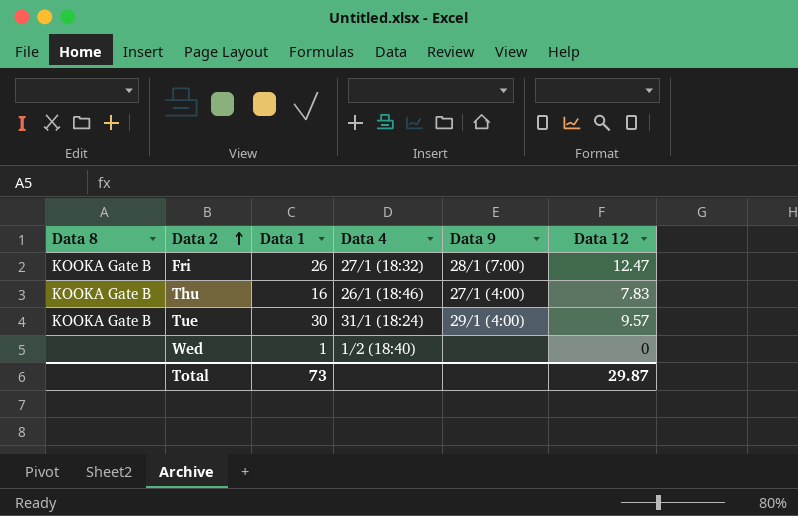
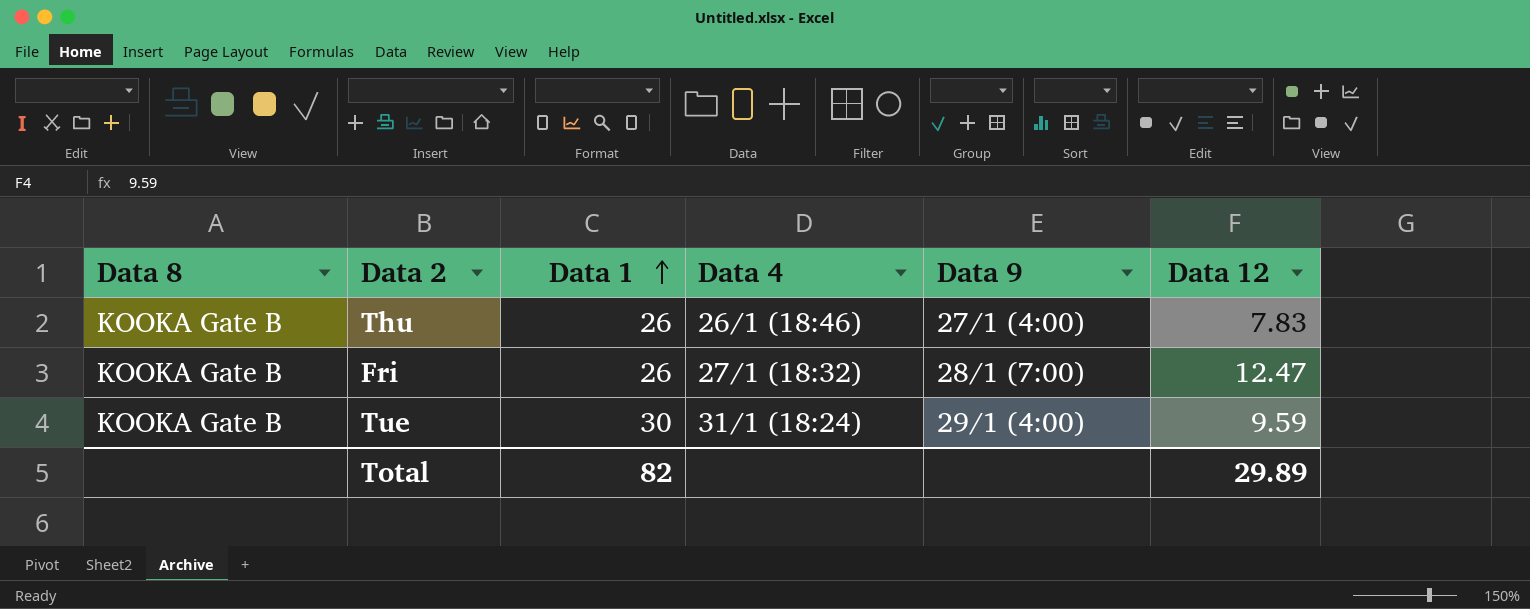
row order: Data 2 ascending -> Data 1 ascending
row Wed: none | 1 | 1/2 (18:40) | none | 0 -> none
Thu | Data 1: 16 -> 26
Tue | Data 12: 9.57 -> 9.59
Total | Data 1: 73 -> 82
Total | Data 12: 29.87 -> 29.89

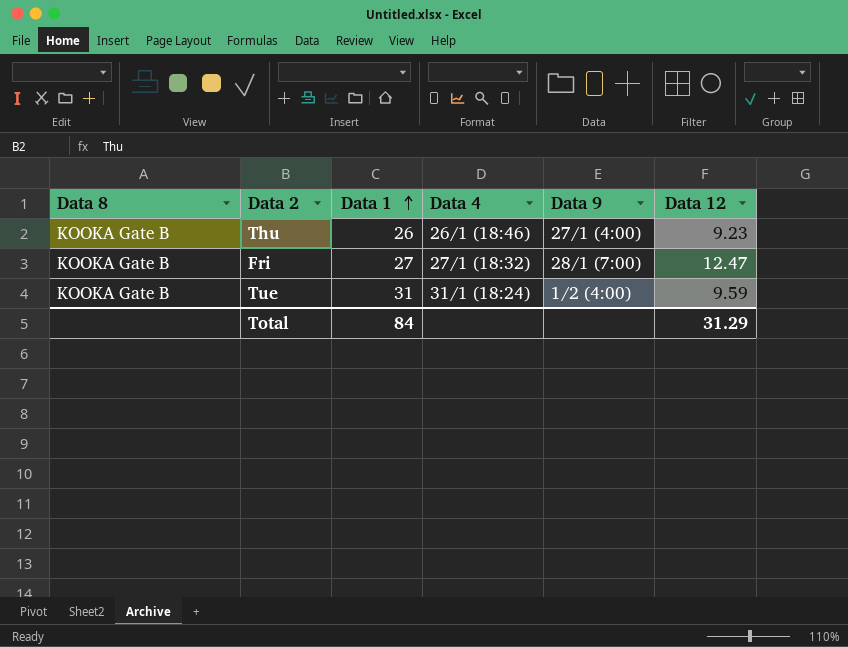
Thu | Data 12: 7.83 -> 9.23
Fri | Data 1: 26 -> 27
Tue | Data 1: 30 -> 31
Tue | Data 9: 29/1 (4:00) -> 1/2 (4:00)
Total | Data 1: 82 -> 84
Total | Data 12: 29.89 -> 31.29

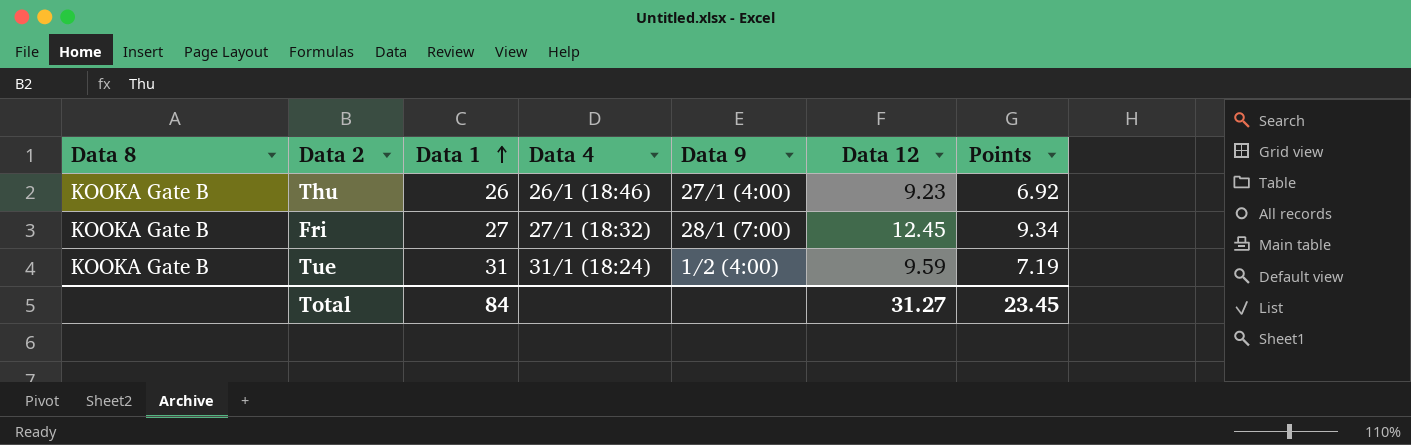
column Points | formula: none -> [Data 12] * 0.75
Fri | Data 12: 12.47 -> 12.45
Total | Data 12: 31.29 -> 31.27

